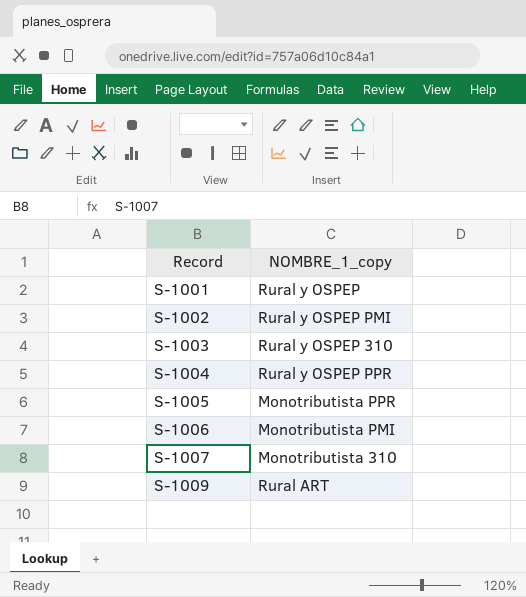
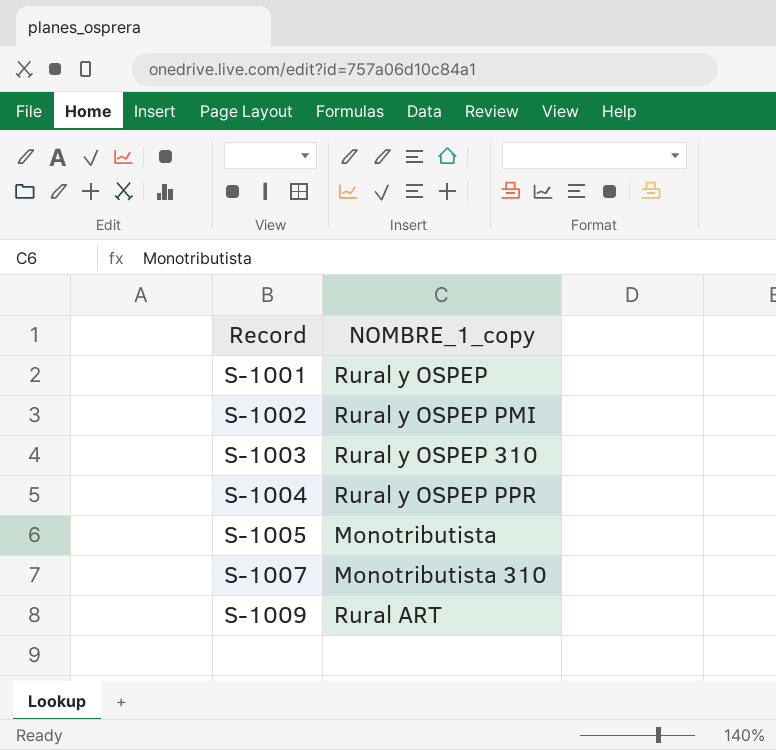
row S-1006: Monotributista PMI -> none
S-1005 | NOMBRE_1_copy: Monotributista PPR -> Monotributista

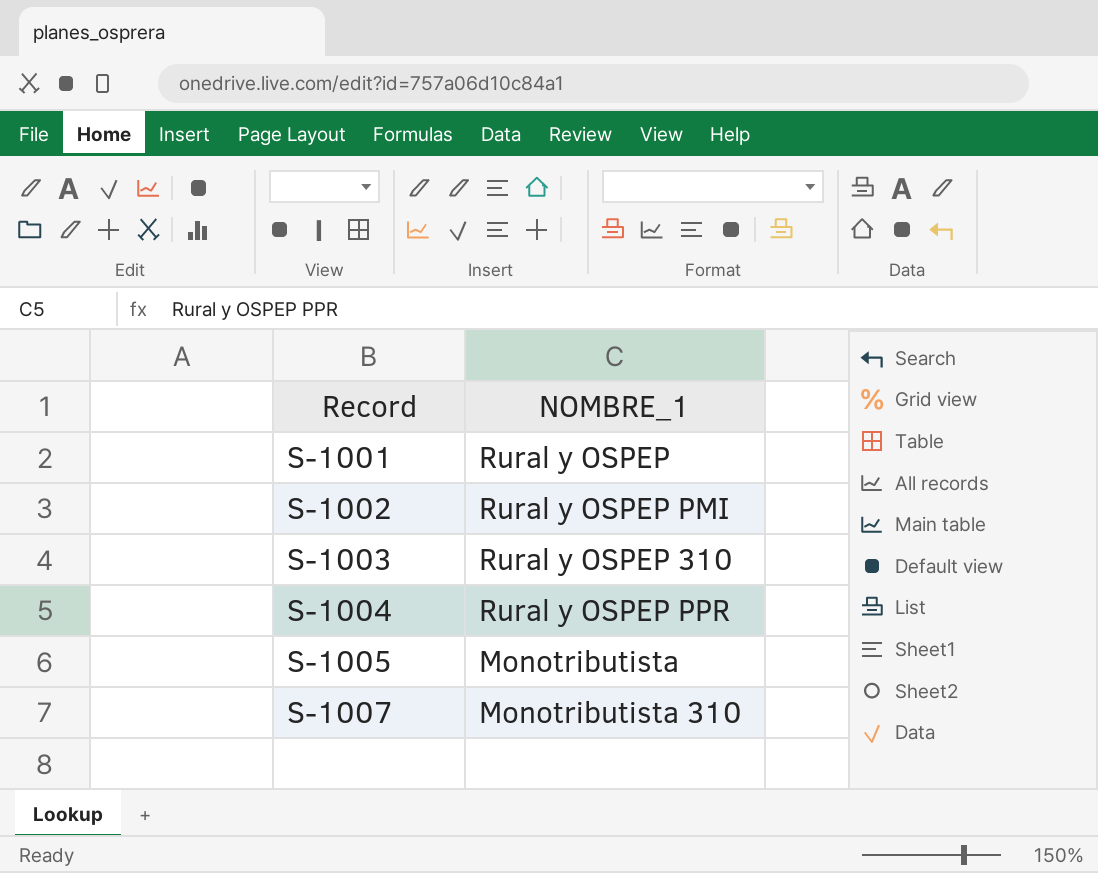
column name: NOMBRE_1_copy -> NOMBRE_1
row S-1009: Rural ART -> none

